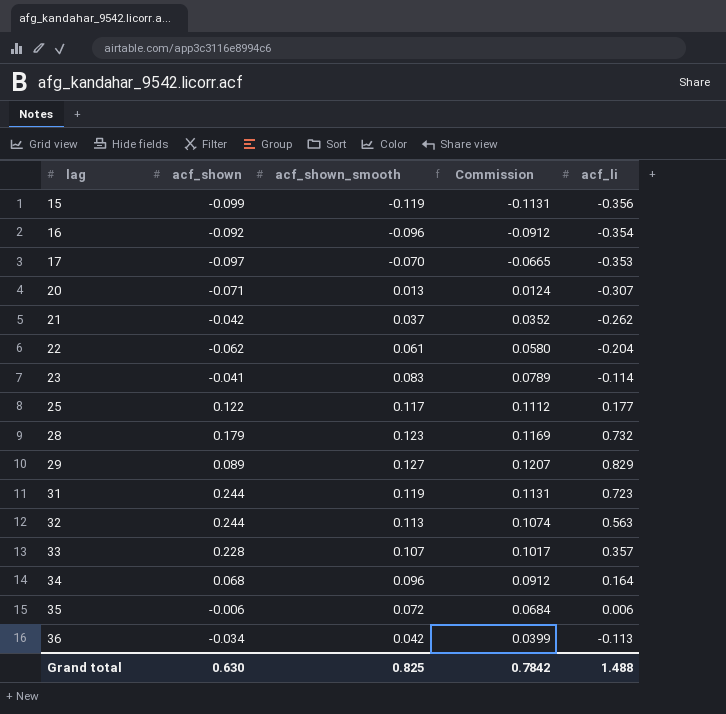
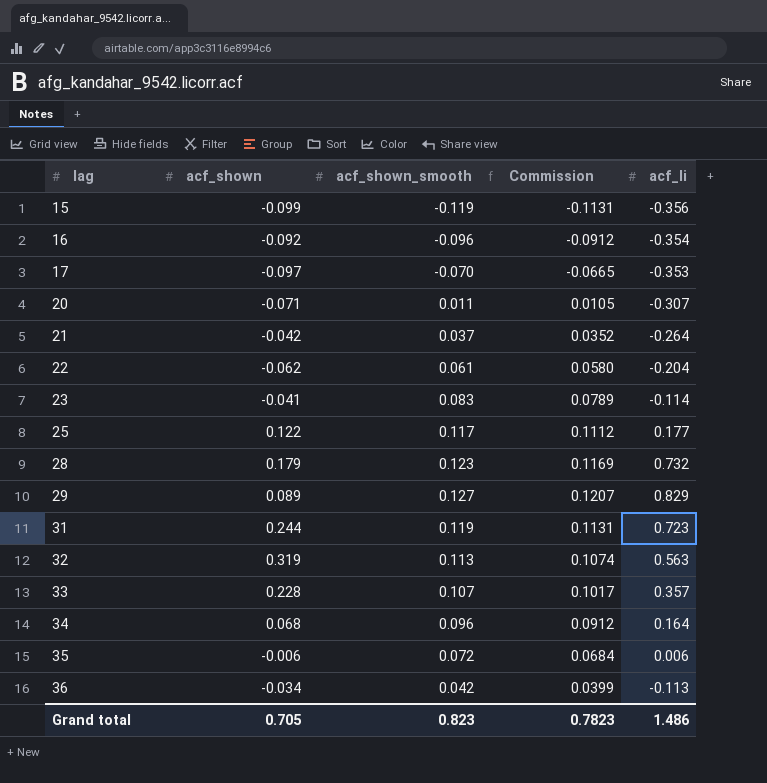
20 | acf_shown_smooth: 0.013 -> 0.011
20 | Commission: 0.0124 -> 0.0105
21 | acf_li: -0.262 -> -0.264
32 | acf_shown: 0.244 -> 0.319
Grand total | acf_shown: 0.630 -> 0.705
Grand total | acf_shown_smooth: 0.825 -> 0.823
Grand total | Commission: 0.7842 -> 0.7823
Grand total | acf_li: 1.488 -> 1.486

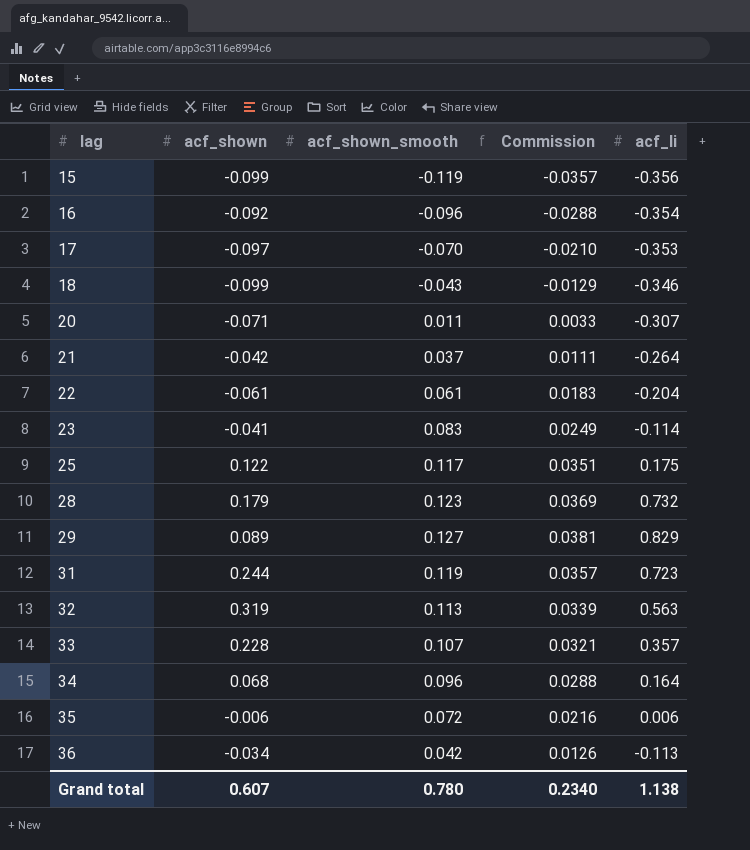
column Commission | formula: [acf_shown_smooth] * 0.95 -> [acf_shown_smooth] * 0.3
row 18: none -> -0.099 | -0.043 | -0.0129 | -0.346
22 | acf_shown: -0.062 -> -0.061
25 | acf_li: 0.177 -> 0.175
Grand total | acf_shown: 0.705 -> 0.607
Grand total | acf_shown_smooth: 0.823 -> 0.780
Grand total | Commission: 0.7823 -> 0.2340
Grand total | acf_li: 1.486 -> 1.138

